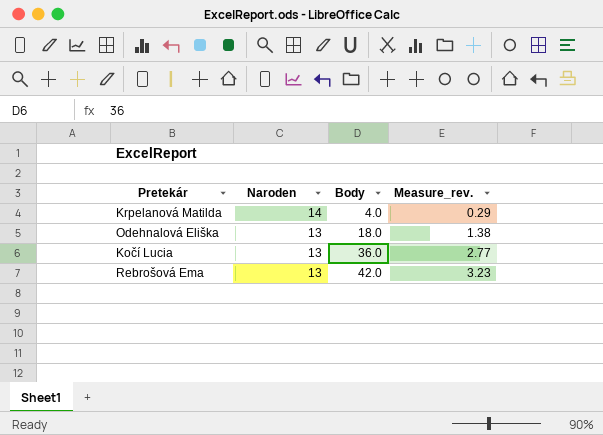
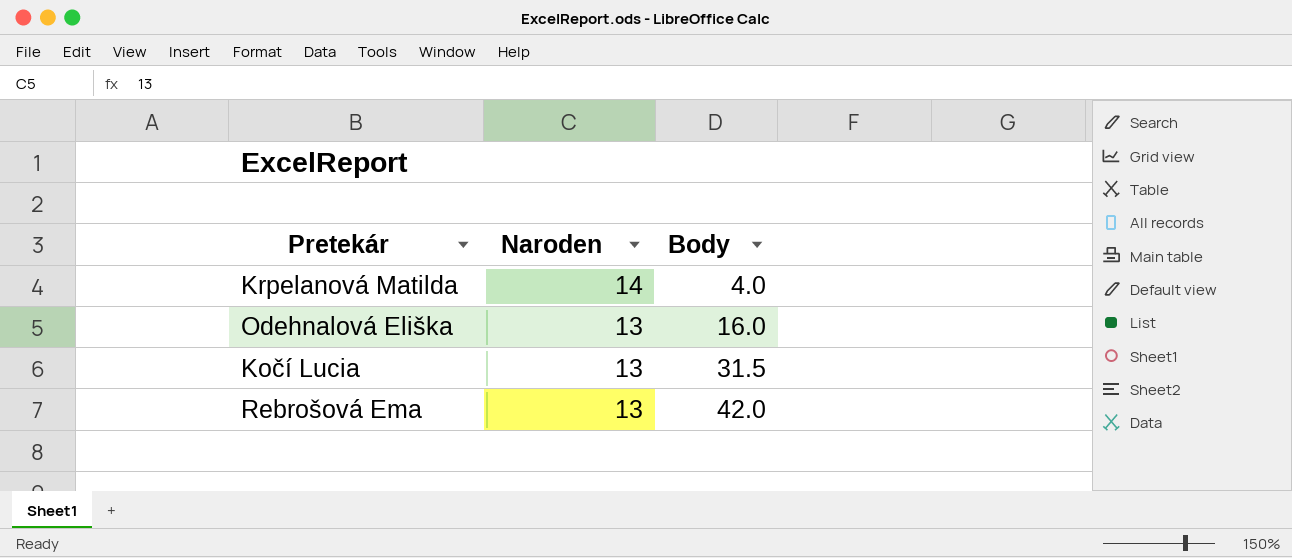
column Measure_rev. | formula: [Body] / [Naroden] -> none
Odehnalová Eliška | Body: 18.0 -> 16.0
Kočí Lucia | Body: 36.0 -> 31.5

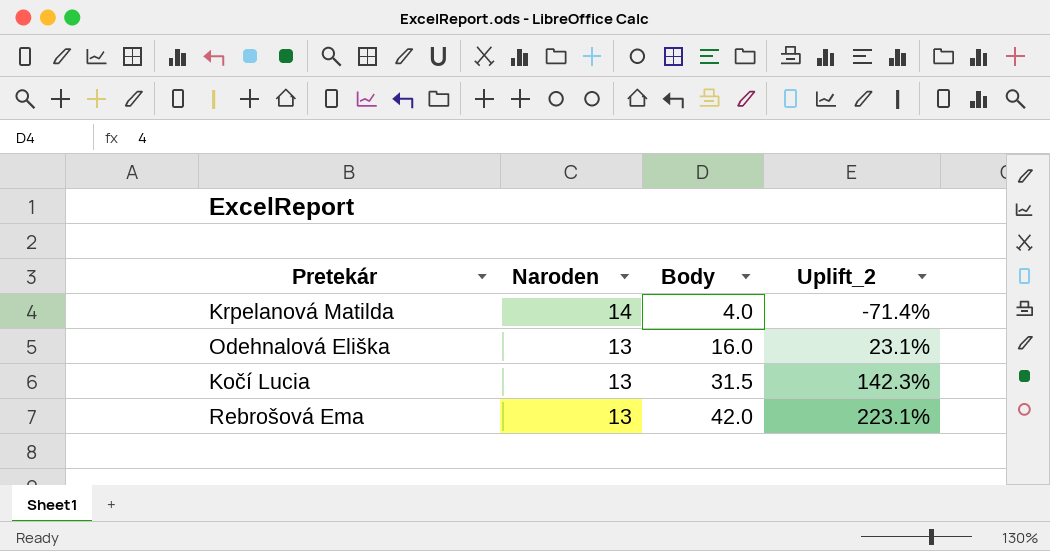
column Uplift_2 | formula: none -> ([Body] - [Naroden]) / [Naroden]

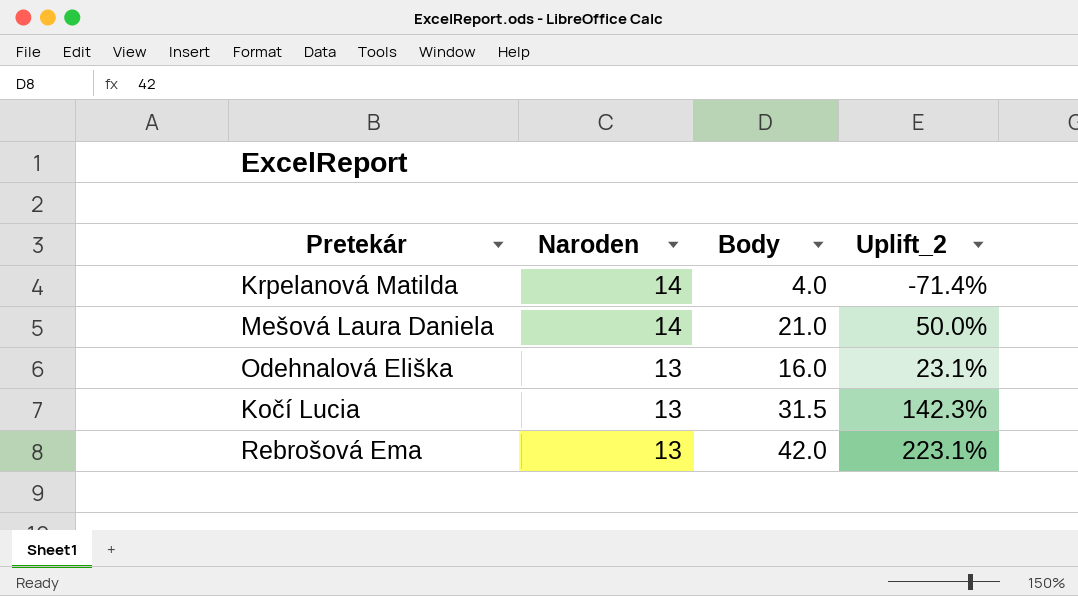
row Mešová Laura Daniela: none -> 14 | 21.0 | 50.0%

